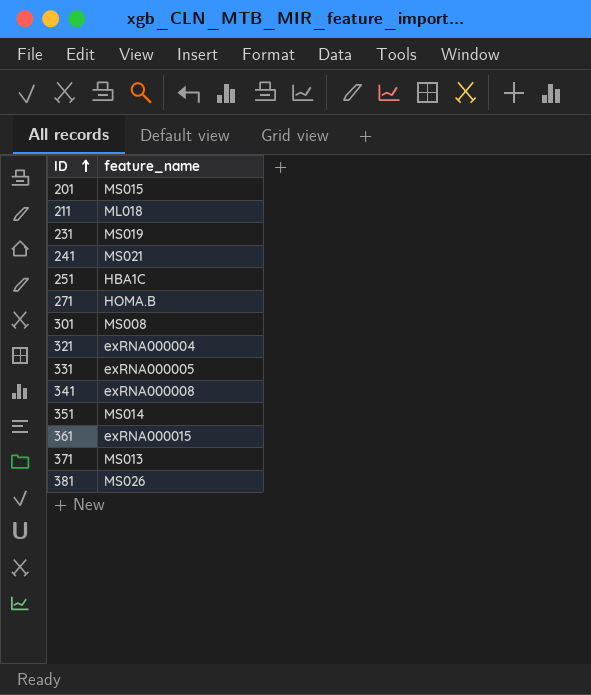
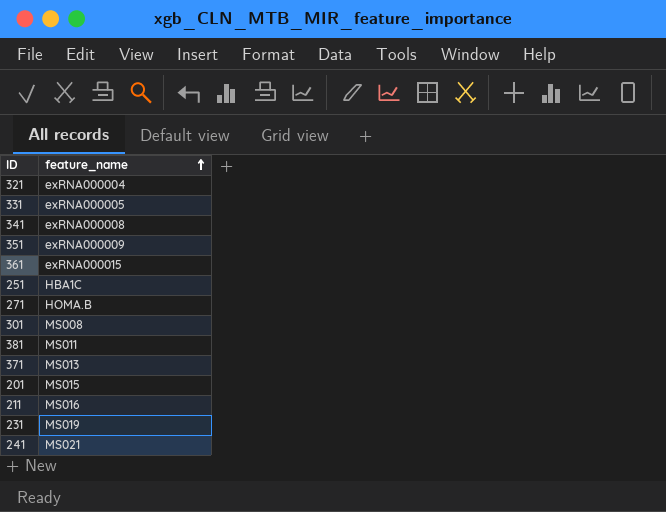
row order: ID ascending -> feature_name ascending
351 | feature_name: MS014 -> exRNA000009
381 | feature_name: MS026 -> MS011
211 | feature_name: ML018 -> MS016

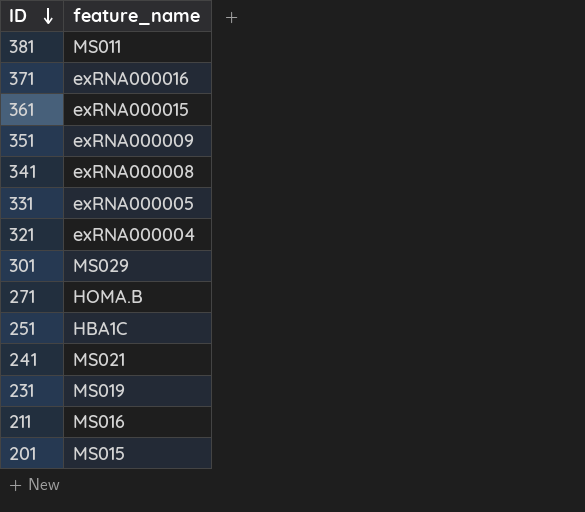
row order: feature_name ascending -> ID descending
371 | feature_name: MS013 -> exRNA000016
301 | feature_name: MS008 -> MS029

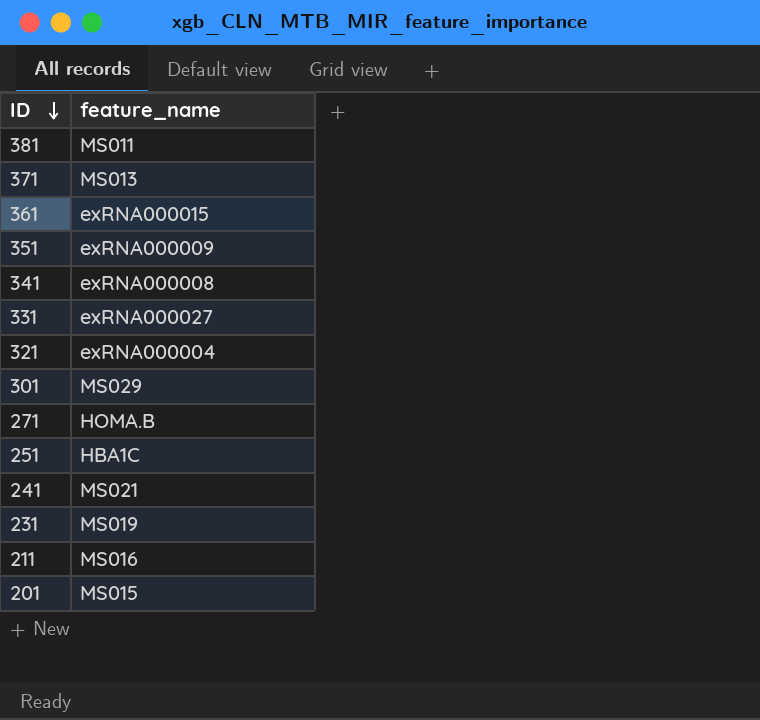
371 | feature_name: exRNA000016 -> MS013
331 | feature_name: exRNA000005 -> exRNA000027

